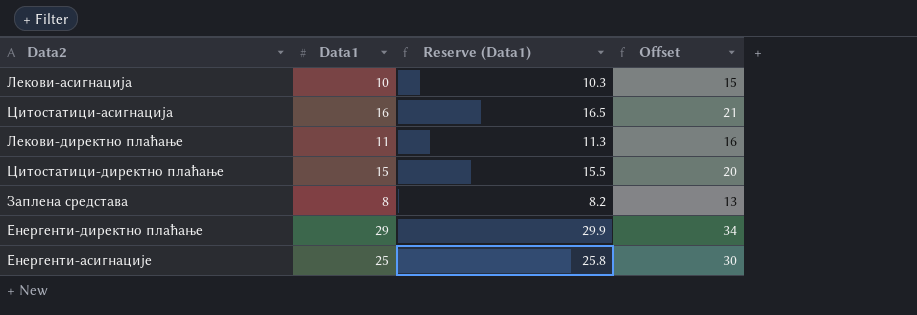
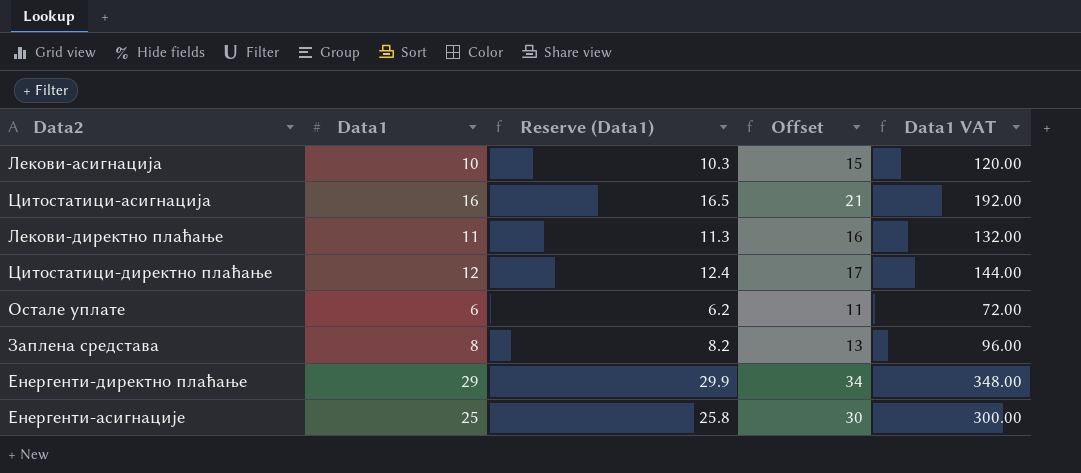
column Data1 VAT | formula: none -> [Data1] * 12
Цитостатици-директно плаћање | Data1: 15 -> 12
Цитостатици-директно плаћање | Reserve (Data1): 15.5 -> 12.4
Цитостатици-директно плаћање | Offset: 20 -> 17
row Остале уплате: none -> 6 | 6.2 | 11 | 72.00

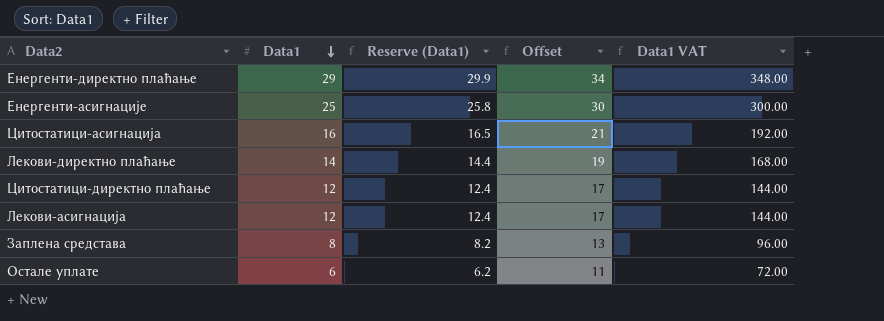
row order: none -> Data1 descending
Лекови-директно плаћање | Data1: 11 -> 14
Лекови-директно плаћање | Reserve (Data1): 11.3 -> 14.4
Лекови-директно плаћање | Offset: 16 -> 19
Лекови-директно плаћање | Data1 VAT: 132.00 -> 168.00
Лекови-асигнација | Data1: 10 -> 12
Лекови-асигнација | Reserve (Data1): 10.3 -> 12.4
Лекови-асигнација | Offset: 15 -> 17
Лекови-асигнација | Data1 VAT: 120.00 -> 144.00

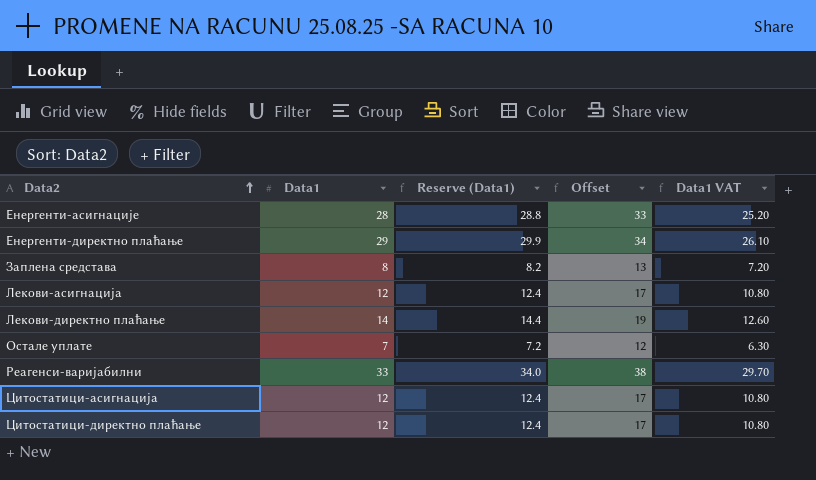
row order: Data1 descending -> Data2 ascending
column Data1 VAT | formula: [Data1] * 12 -> [Data1] * 0.9
Енергенти-асигнације | Data1: 25 -> 28
Енергенти-асигнације | Reserve (Data1): 25.8 -> 28.8
Енергенти-асигнације | Offset: 30 -> 33
Остале уплате | Data1: 6 -> 7
Остале уплате | Reserve (Data1): 6.2 -> 7.2
Остале уплате | Offset: 11 -> 12
row Реагенси-варијабилни: none -> 33 | 34.0 | 38 | 29.70
Цитостатици-асигнација | Data1: 16 -> 12
Цитостатици-асигнација | Reserve (Data1): 16.5 -> 12.4
Цитостатици-асигнација | Offset: 21 -> 17

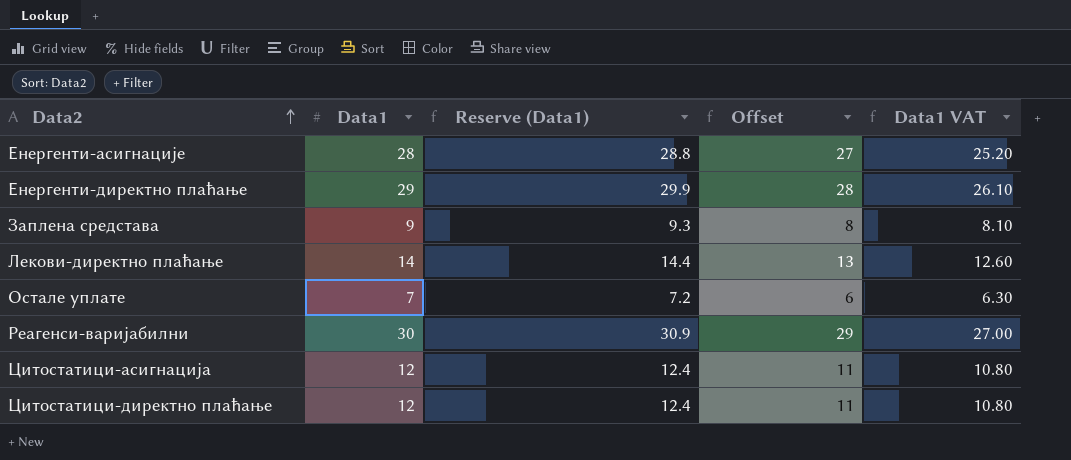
column Offset | formula: [Data1] + 5 -> [Data1] - 1
row Лекови-асигнација: 12 | 12.4 | 17 | 10.80 -> none
Заплена средстава | Data1: 8 -> 9
Заплена средстава | Reserve (Data1): 8.2 -> 9.3
Заплена средстава | Data1 VAT: 7.20 -> 8.10
Реагенси-варијабилни | Data1: 33 -> 30
Реагенси-варијабилни | Reserve (Data1): 34.0 -> 30.9
Реагенси-варијабилни | Data1 VAT: 29.70 -> 27.00

